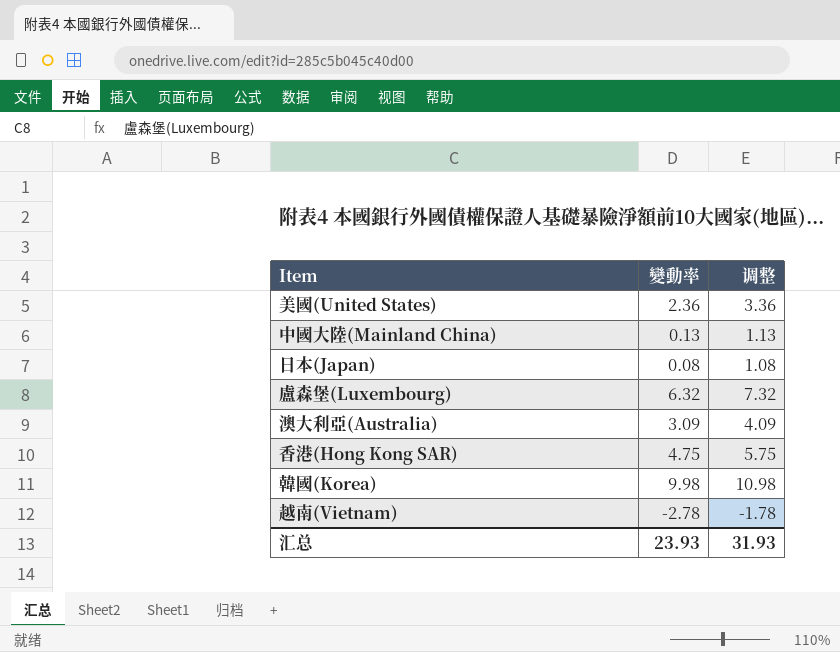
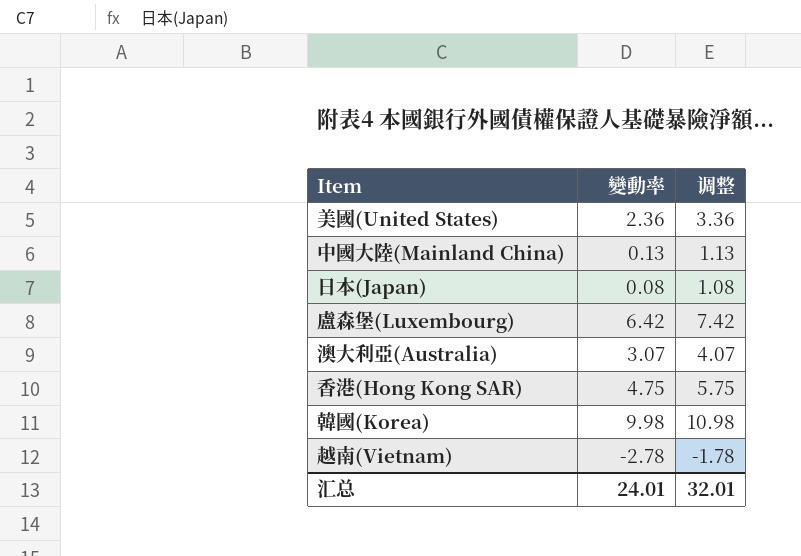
盧森堡(Luxembourg) | 變動率: 6.32 -> 6.42
盧森堡(Luxembourg) | 调整: 7.32 -> 7.42
澳大利亞(Australia) | 變動率: 3.09 -> 3.07
澳大利亞(Australia) | 调整: 4.09 -> 4.07
汇总 | 變動率: 23.93 -> 24.01
汇总 | 调整: 31.93 -> 32.01

